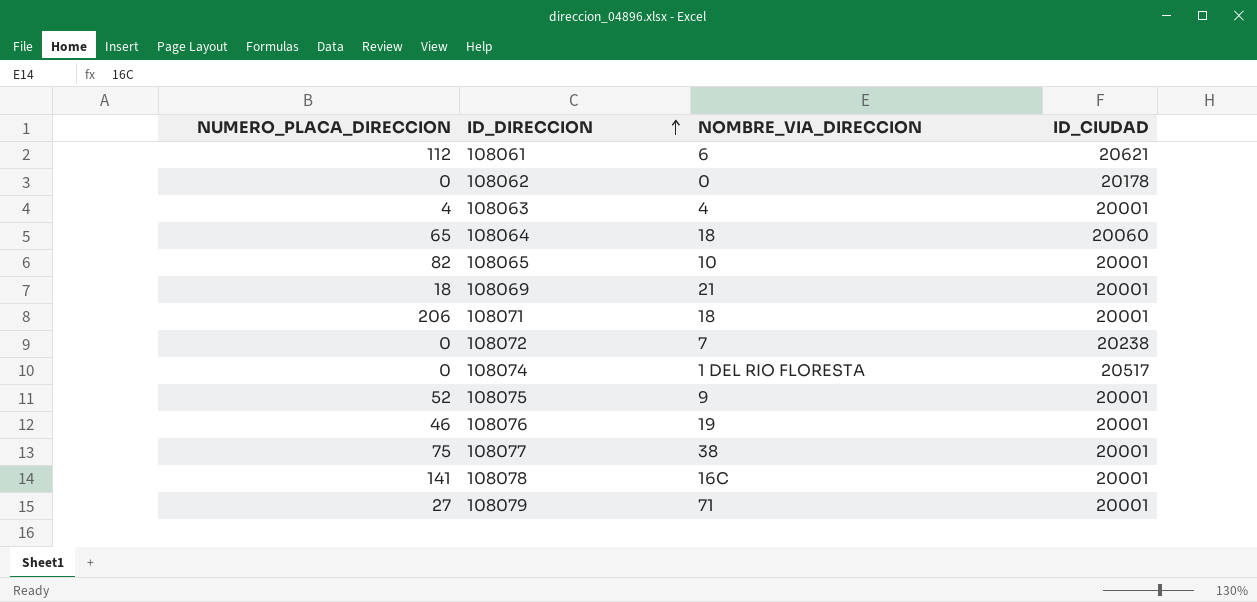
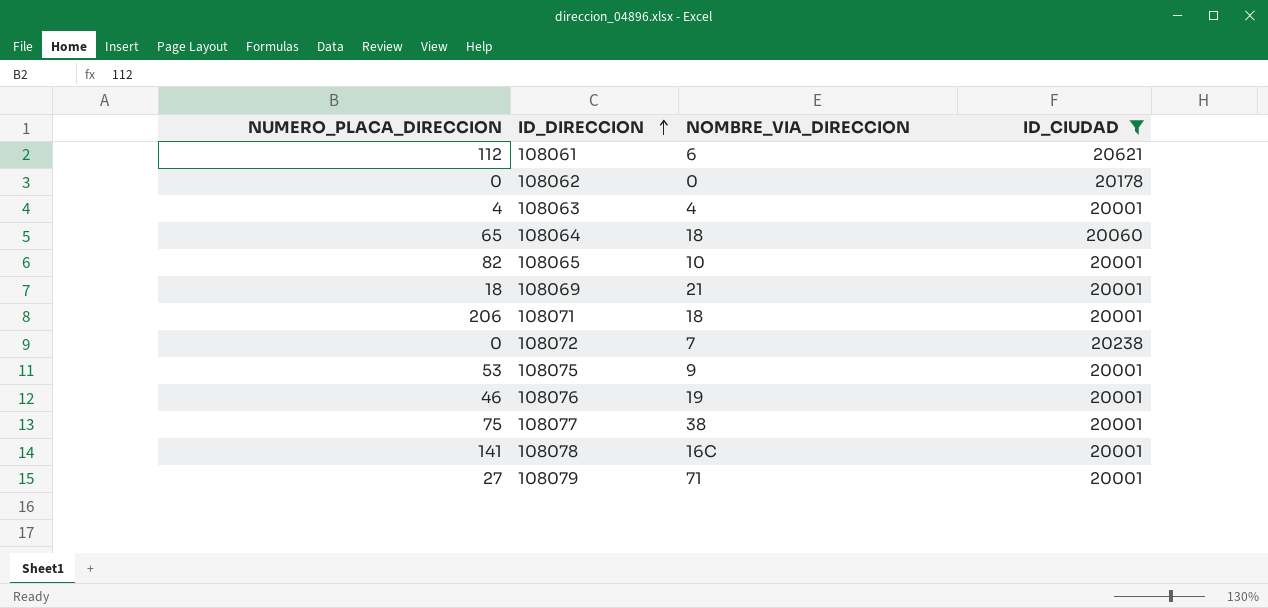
filter: none -> ID_CIUDAD != 20517
108075 | NUMERO_PLACA_DIRECCION: 52 -> 53

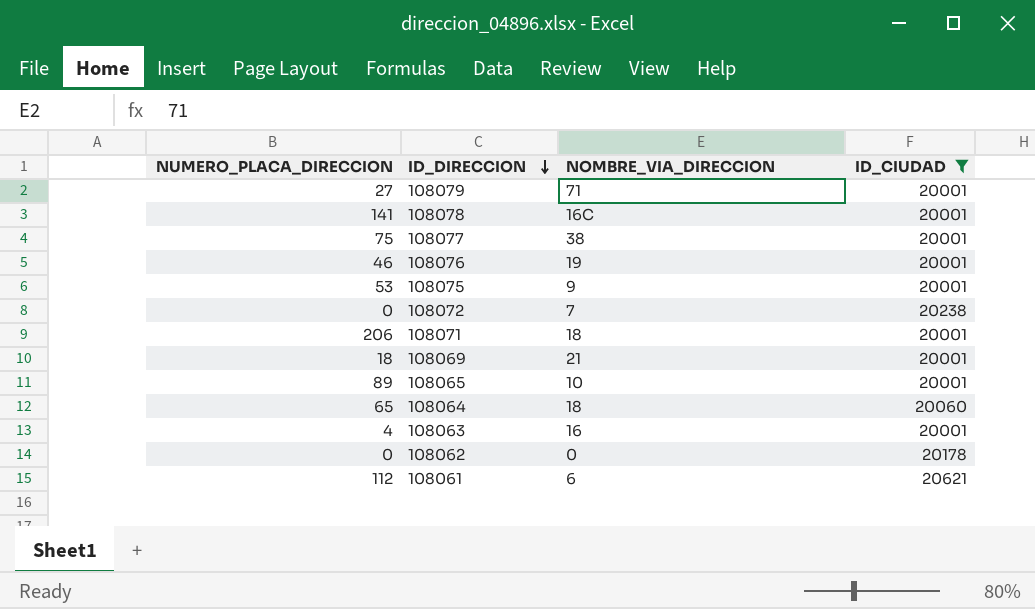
row order: ID_DIRECCION ascending -> ID_DIRECCION descending
108065 | NUMERO_PLACA_DIRECCION: 82 -> 89
108063 | NOMBRE_VIA_DIRECCION: 4 -> 16

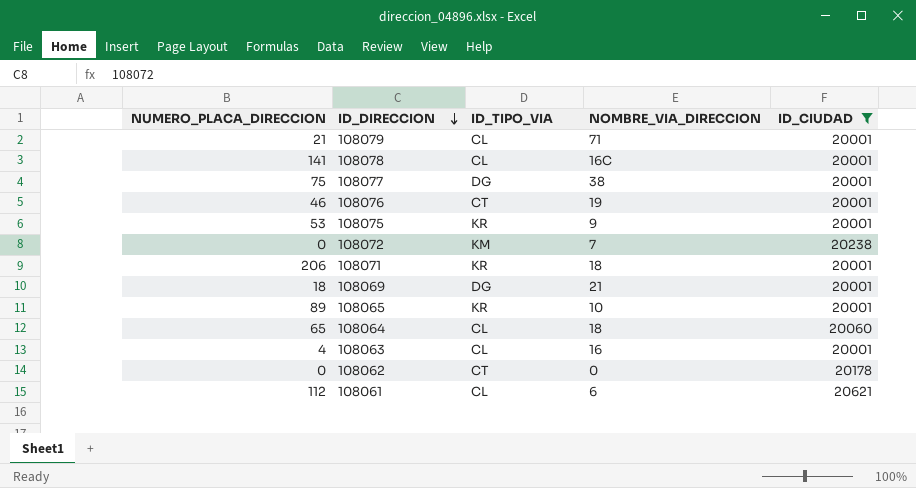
column ID_TIPO_VIA | position: none -> 3
108079 | NUMERO_PLACA_DIRECCION: 27 -> 21

